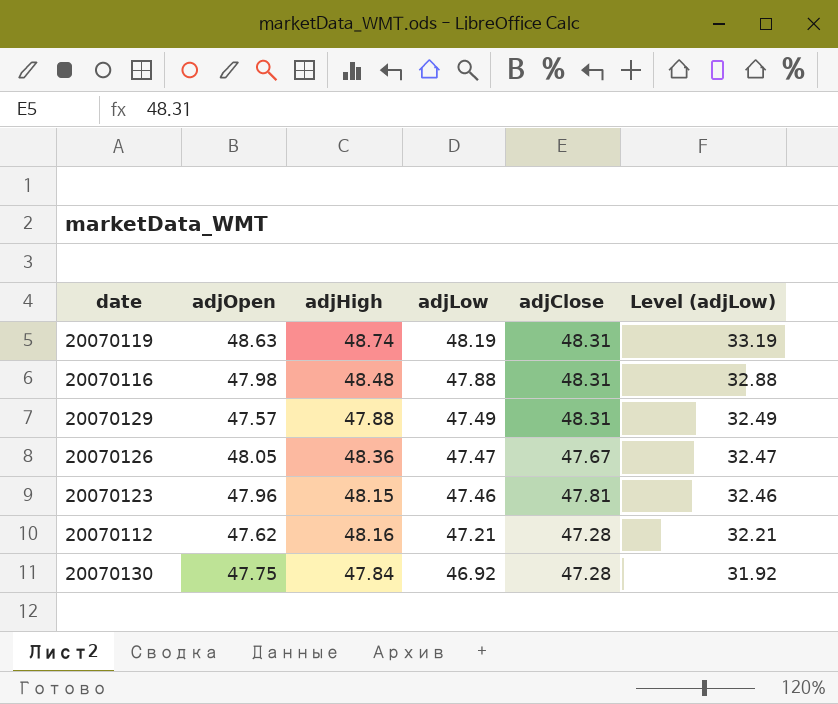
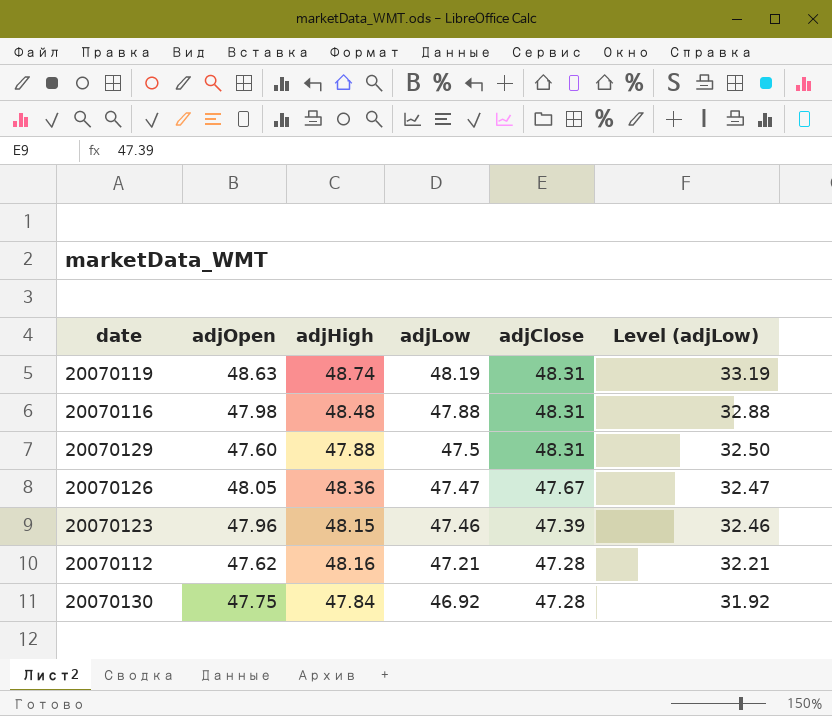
20070129 | adjOpen: 47.57 -> 47.60
20070129 | adjLow: 47.49 -> 47.5
20070129 | Level (adjLow): 32.49 -> 32.50
20070123 | adjClose: 47.81 -> 47.39

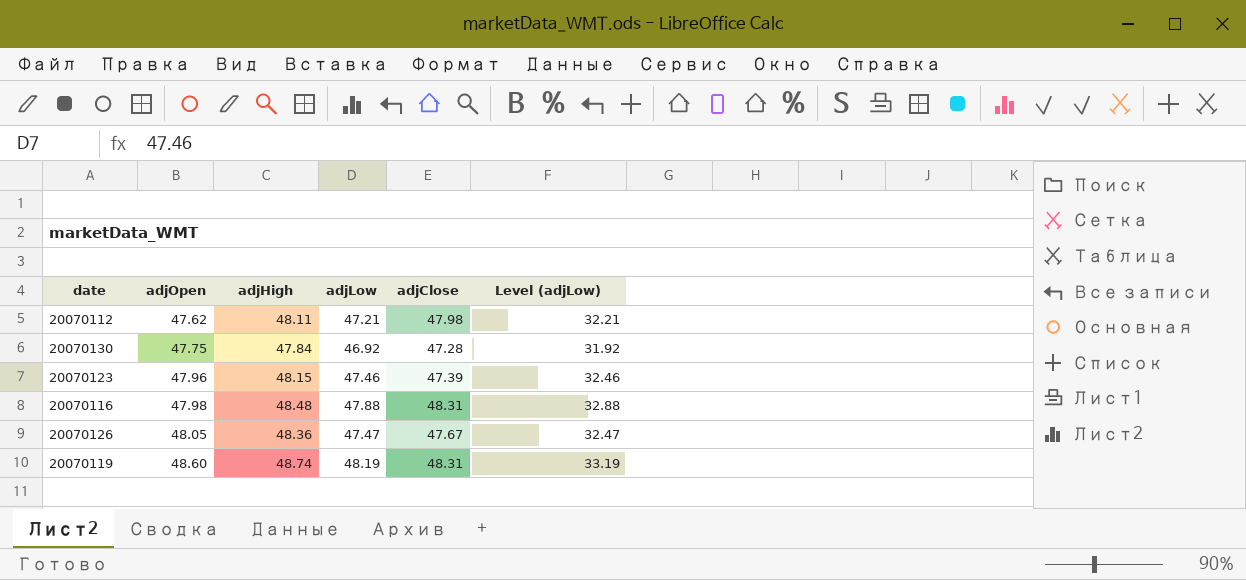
row order: adjLow descending -> adjOpen ascending
row 20070129: 47.60 | 47.88 | 47.5 | 48.31 | 32.50 -> none
20070112 | adjHigh: 48.16 -> 48.11
20070112 | adjClose: 47.28 -> 47.98
20070119 | adjOpen: 48.63 -> 48.60

